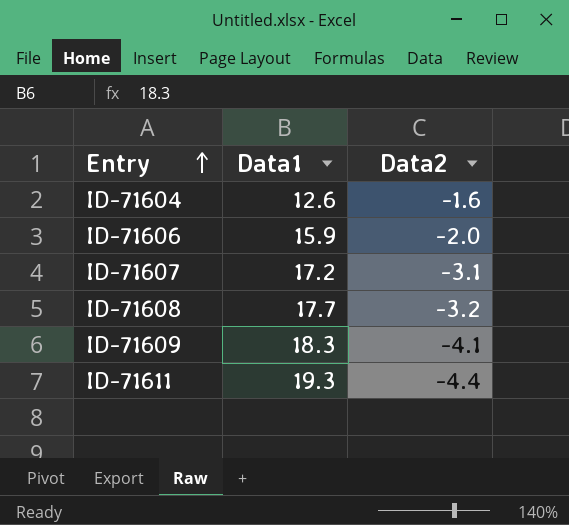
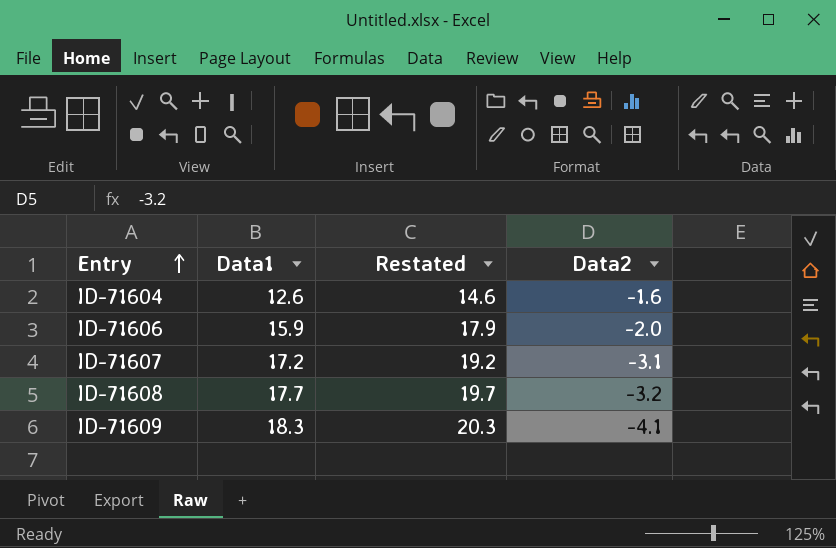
column Restated | formula: none -> [Data1] + 2
row ID-71611: 19.3 | -4.4 -> none

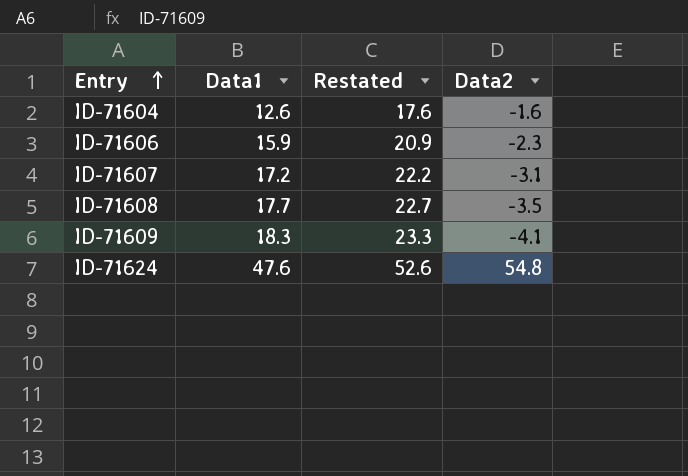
column Restated | formula: [Data1] + 2 -> [Data1] + 5
ID-71606 | Data2: -2.0 -> -2.3
ID-71608 | Data2: -3.2 -> -3.5
row ID-71624: none -> 47.6 | 52.6 | 54.8

